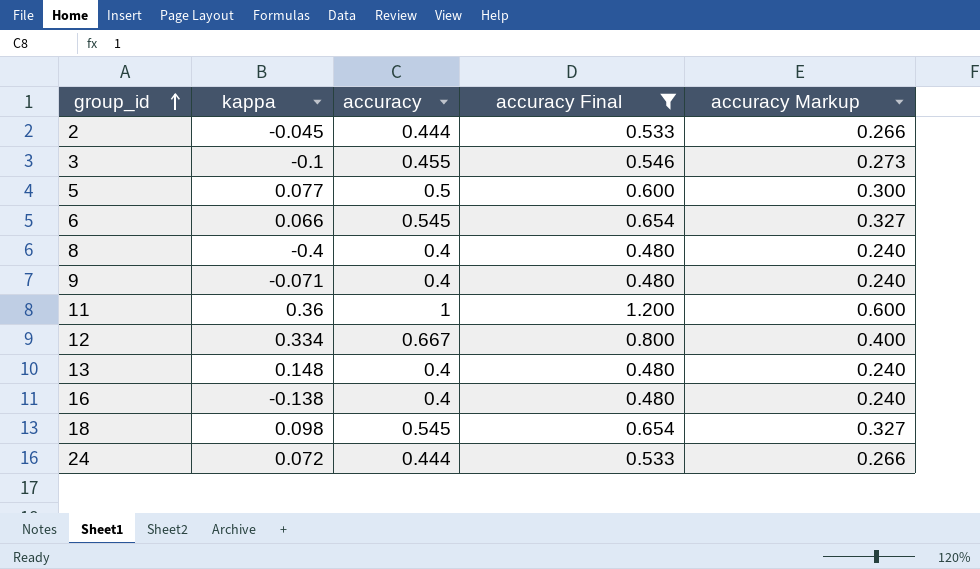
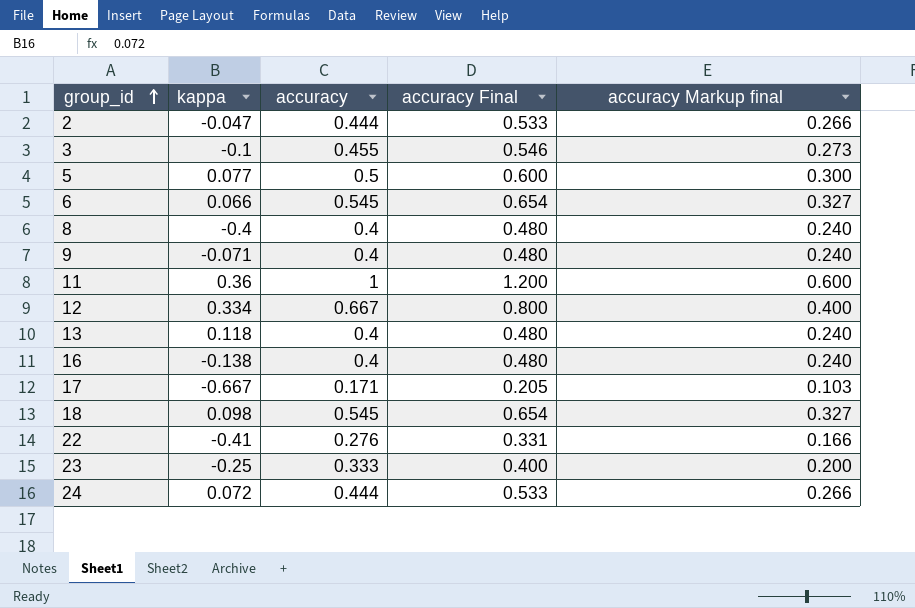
filter: accuracy Final >= 0.480 -> none
column name: accuracy Markup -> accuracy Markup final
2 | kappa: -0.045 -> -0.047
13 | kappa: 0.148 -> 0.118

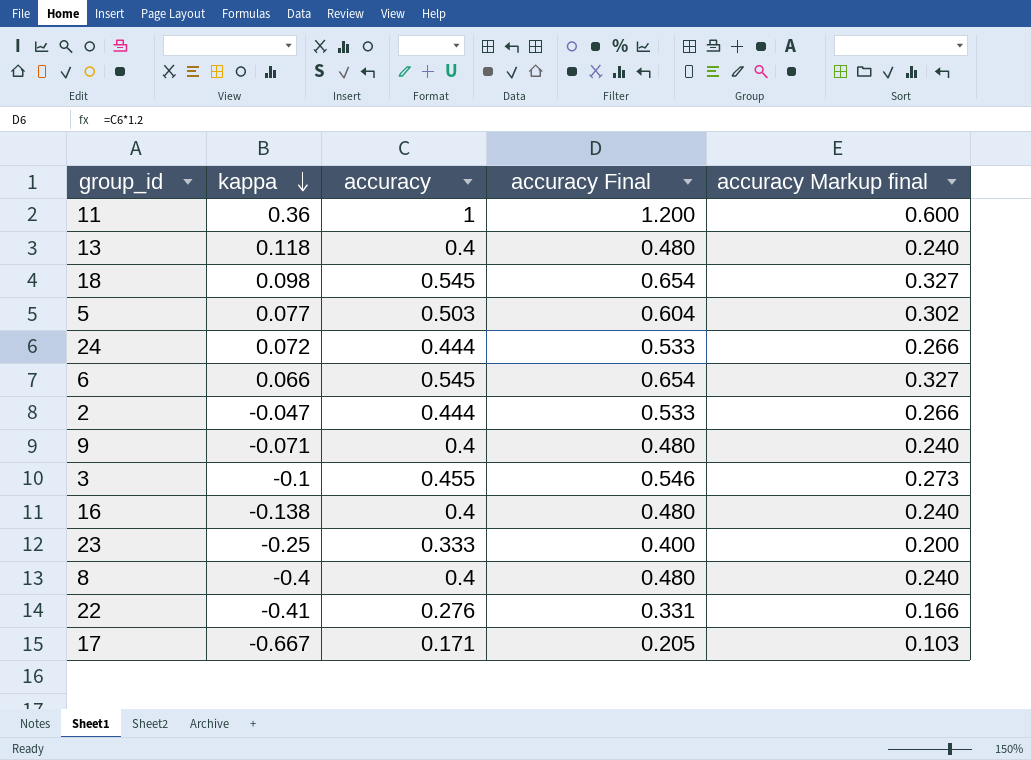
row order: group_id ascending -> kappa descending
row 12: 0.334 | 0.667 | 0.800 | 0.400 -> none
5 | accuracy: 0.5 -> 0.503
5 | accuracy Final: 0.600 -> 0.604
5 | accuracy Markup final: 0.300 -> 0.302

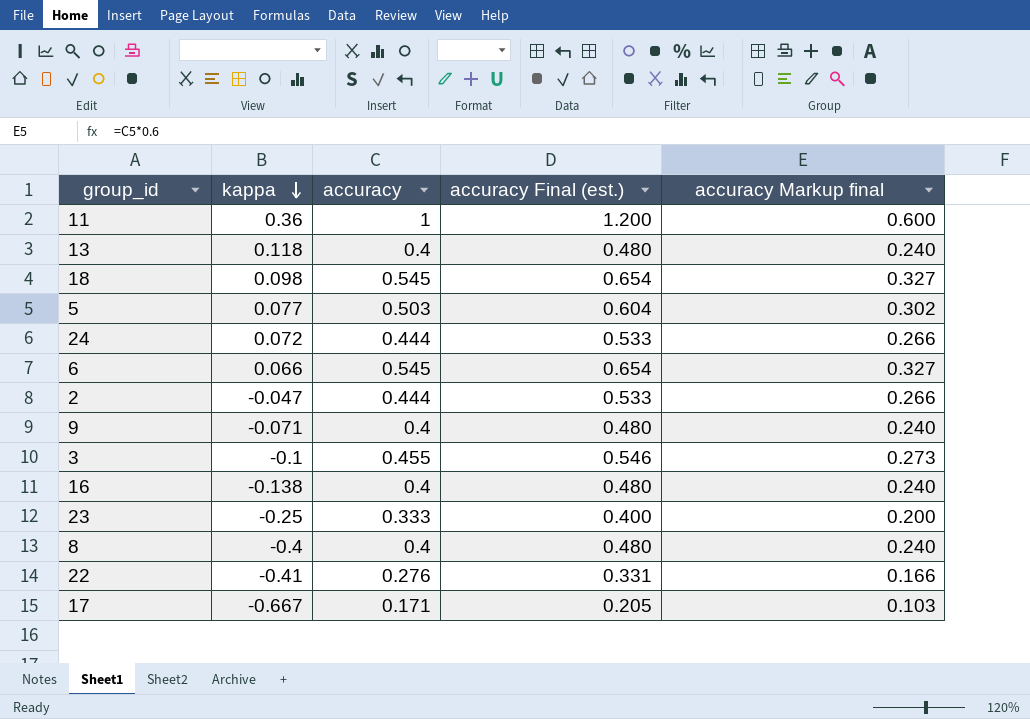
column name: accuracy Final -> accuracy Final (est.)

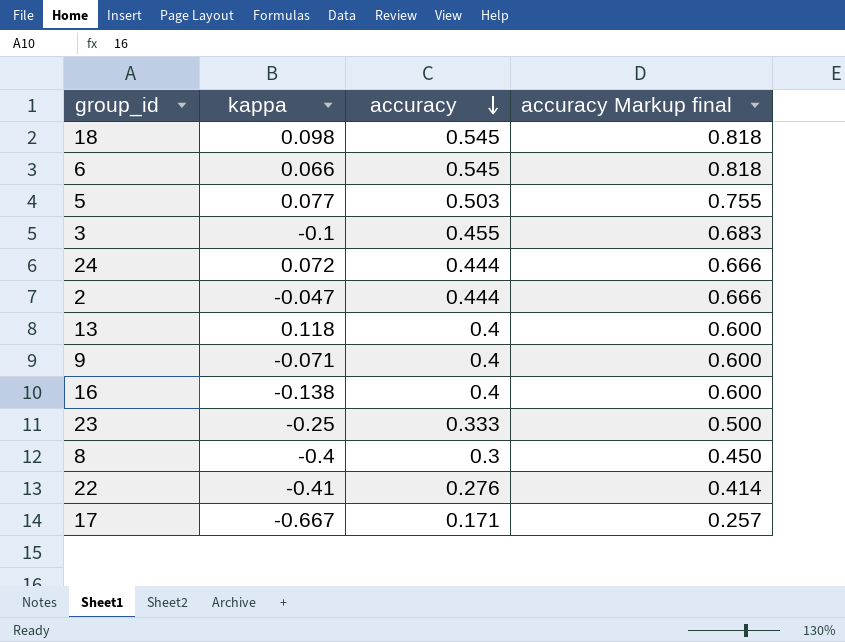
row order: kappa descending -> accuracy descending
column accuracy Final (est.) | formula: [accuracy] * 1.2 -> none
column accuracy Markup final | formula: [accuracy] * 0.6 -> [accuracy] * 1.5
row 11: 0.36 | 1 | 1.200 | 0.600 -> none
8 | accuracy: 0.4 -> 0.3

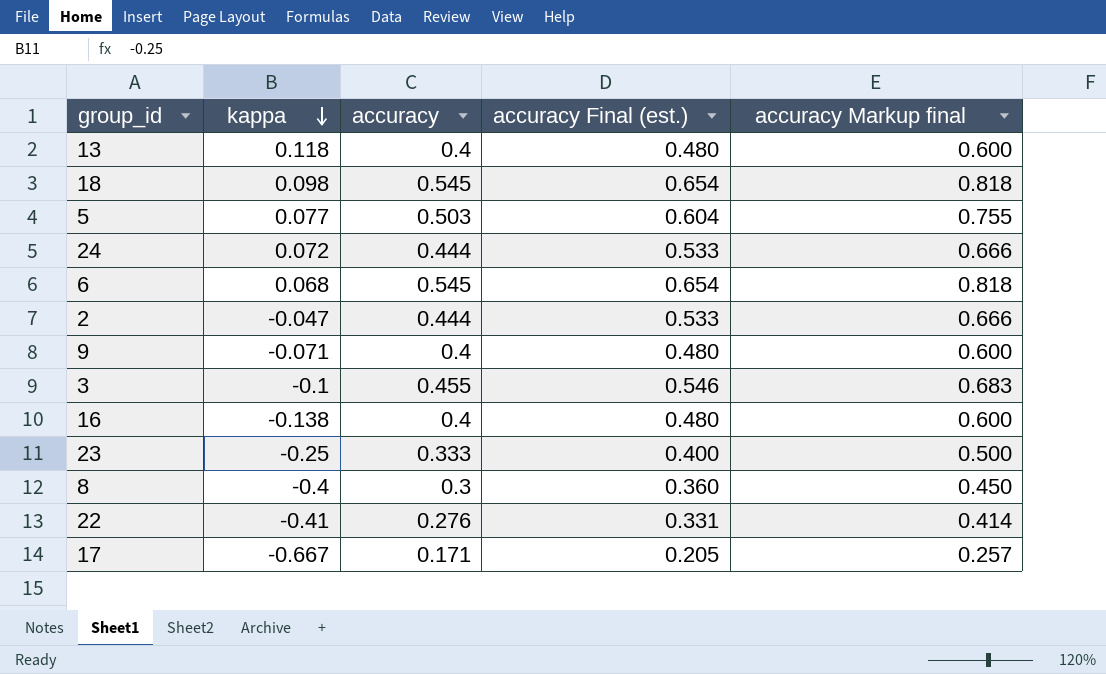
row order: accuracy descending -> kappa descending
column accuracy Final (est.) | formula: none -> [accuracy] * 1.2
6 | kappa: 0.066 -> 0.068

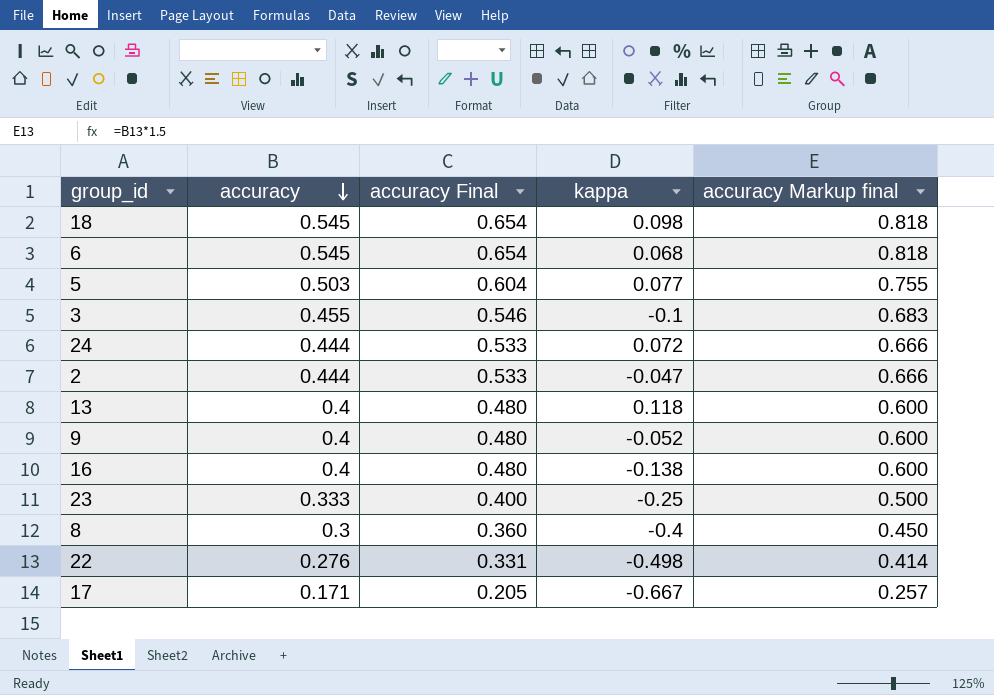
row order: kappa descending -> accuracy descending
column name: accuracy Final (est.) -> accuracy Final
column kappa | position: 2 -> 4
9 | kappa: -0.071 -> -0.052
22 | kappa: -0.41 -> -0.498

